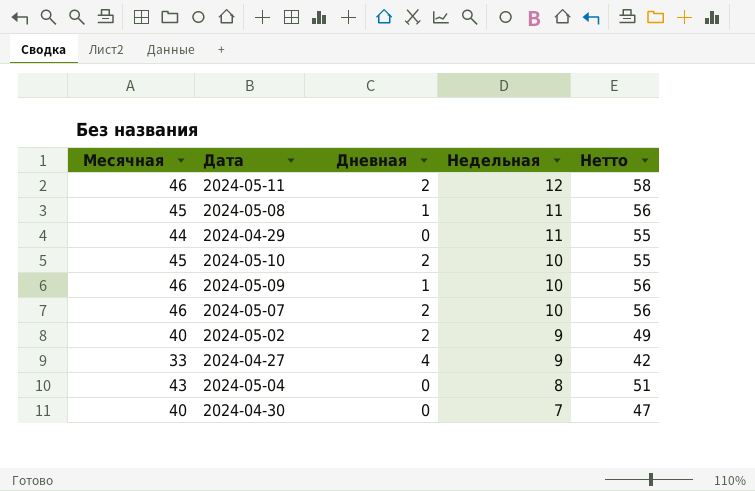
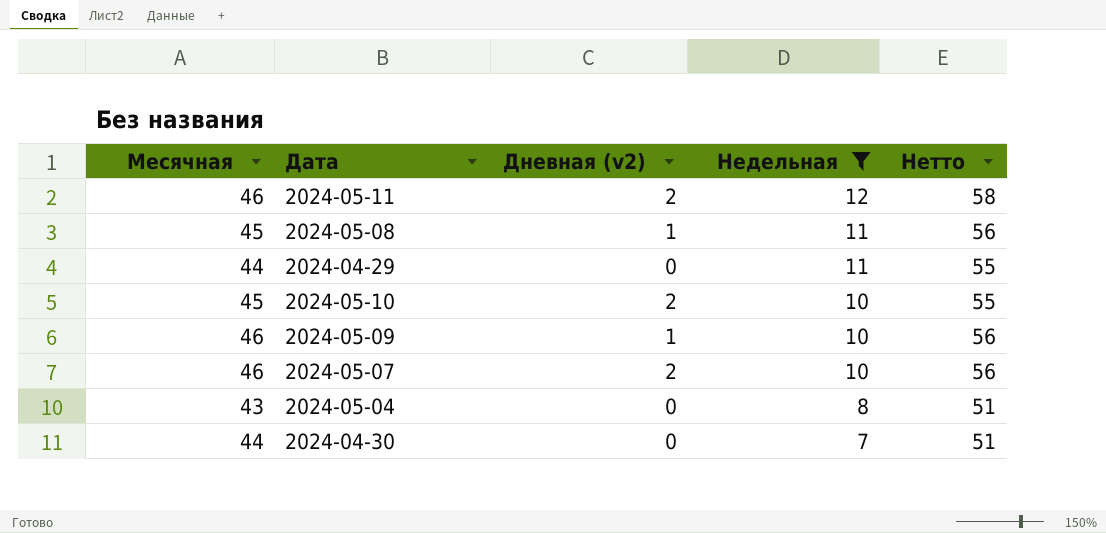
filter: none -> Недельная != 9
column name: Дневная -> Дневная (v2)
2024-04-30 | Месячная: 40 -> 44
2024-04-30 | Нетто: 47 -> 51

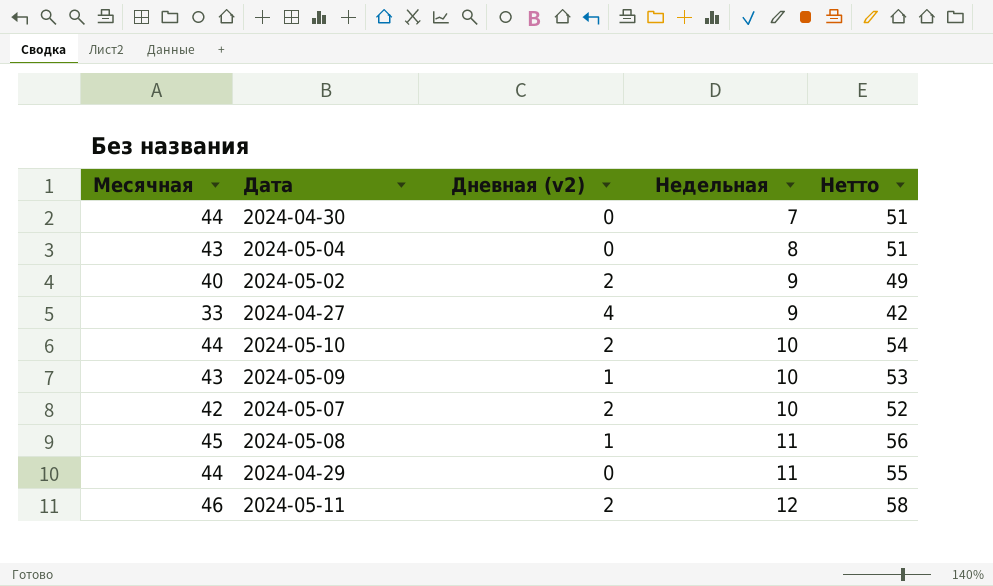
filter: Недельная != 9 -> none
row order: Недельная descending -> Недельная ascending
2024-05-10 | Месячная: 45 -> 44
2024-05-10 | Нетто: 55 -> 54
2024-05-09 | Месячная: 46 -> 43
2024-05-09 | Нетто: 56 -> 53
2024-05-07 | Месячная: 46 -> 42
2024-05-07 | Нетто: 56 -> 52

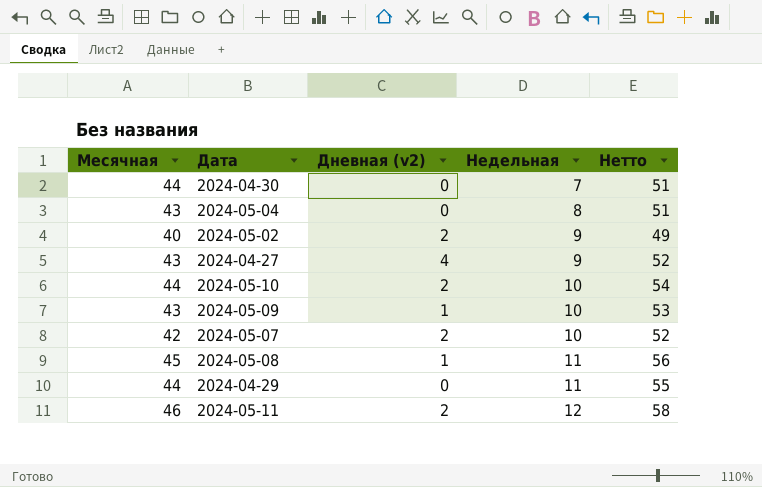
2024-04-27 | Месячная: 33 -> 43
2024-04-27 | Нетто: 42 -> 52

